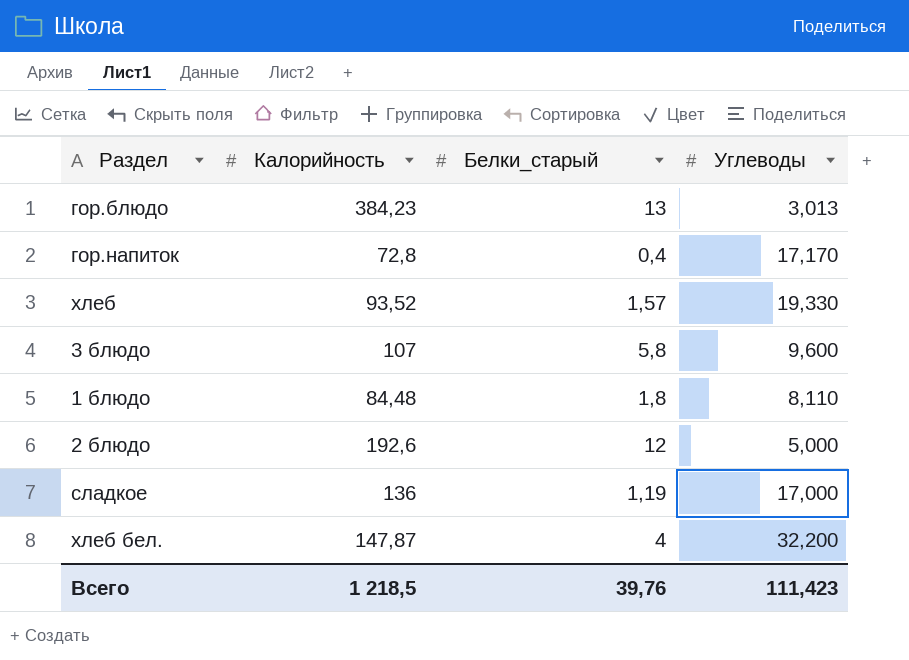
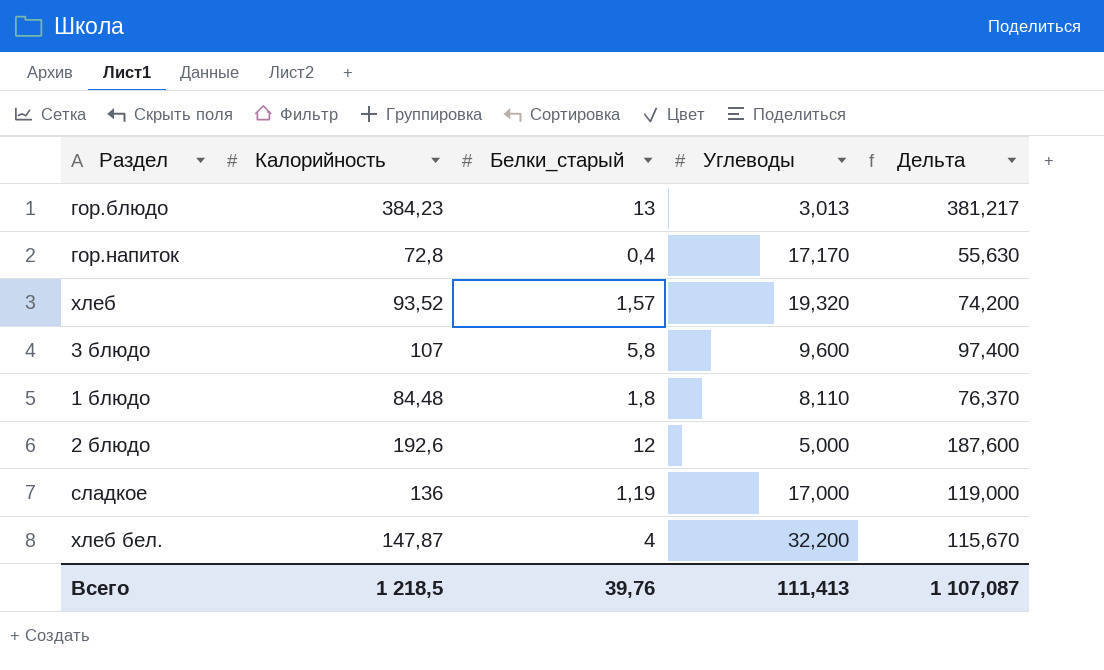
column Дельта | formula: none -> [Калорийность] - [Углеводы]
хлеб | Углеводы: 19,330 -> 19,320
Всего | Углеводы: 111,423 -> 111,413

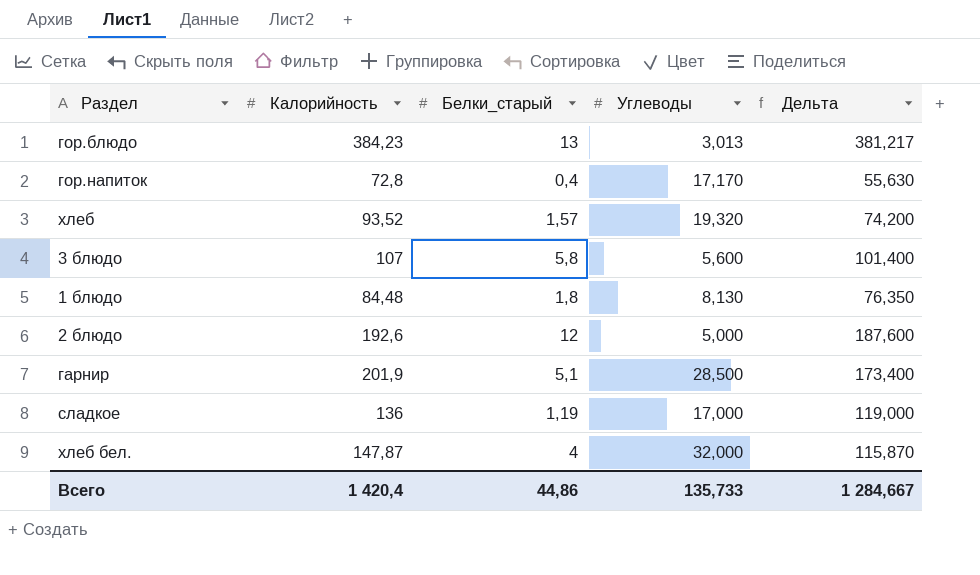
3 блюдо | Углеводы: 9,600 -> 5,600
3 блюдо | Дельта: 97,400 -> 101,400
1 блюдо | Углеводы: 8,110 -> 8,130
1 блюдо | Дельта: 76,370 -> 76,350
row гарнир: none -> 201,9 | 5,1 | 28,500 | 173,400
хлеб бел. | Углеводы: 32,200 -> 32,000
хлеб бел. | Дельта: 115,670 -> 115,870
Всего | Калорийность: 1 218,5 -> 1 420,4
Всего | Белки_старый: 39,76 -> 44,86
Всего | Углеводы: 111,413 -> 135,733
Всего | Дельта: 1 107,087 -> 1 284,667

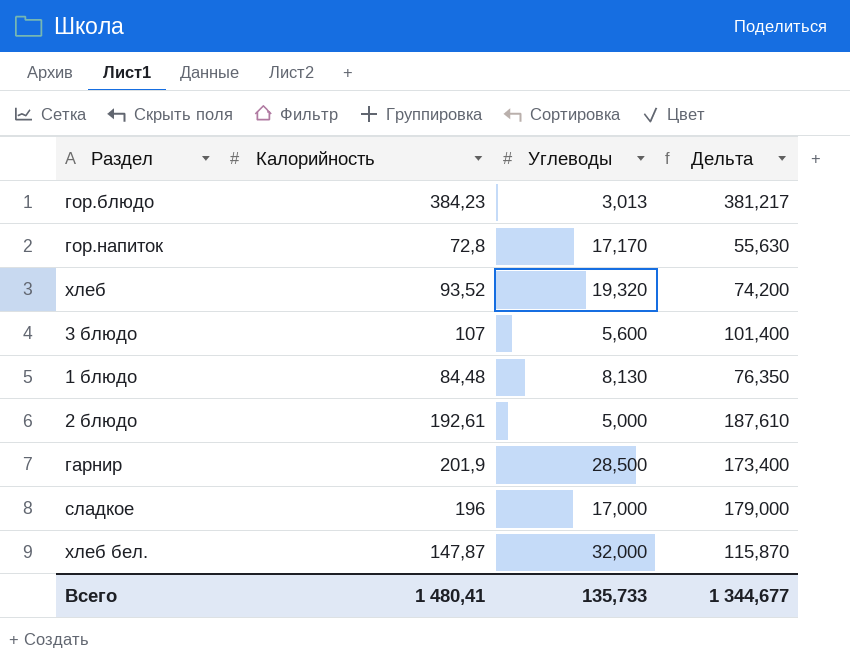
column Белки_старый | position: 3 -> none
2 блюдо | Калорийность: 192,6 -> 192,61
2 блюдо | Дельта: 187,600 -> 187,610
сладкое | Калорийность: 136 -> 196
сладкое | Дельта: 119,000 -> 179,000
Всего | Калорийность: 1 420,4 -> 1 480,41
Всего | Дельта: 1 284,667 -> 1 344,677

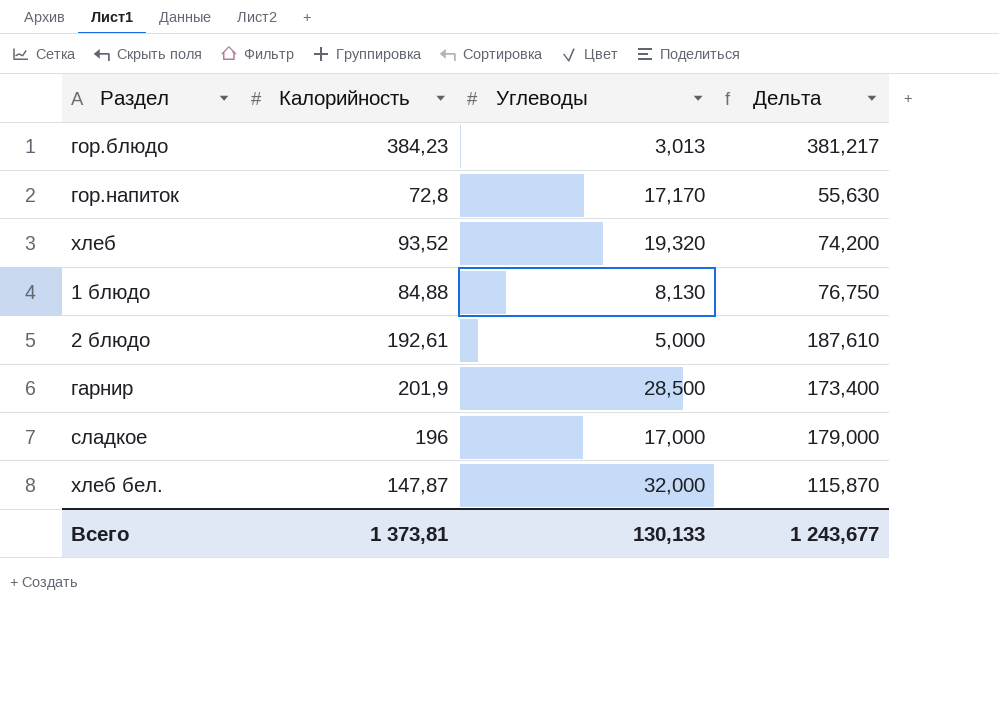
row 3 блюдо: 107 | 5,600 | 101,400 -> none
1 блюдо | Калорийность: 84,48 -> 84,88
1 блюдо | Дельта: 76,350 -> 76,750
Всего | Калорийность: 1 480,41 -> 1 373,81
Всего | Углеводы: 135,733 -> 130,133
Всего | Дельта: 1 344,677 -> 1 243,677

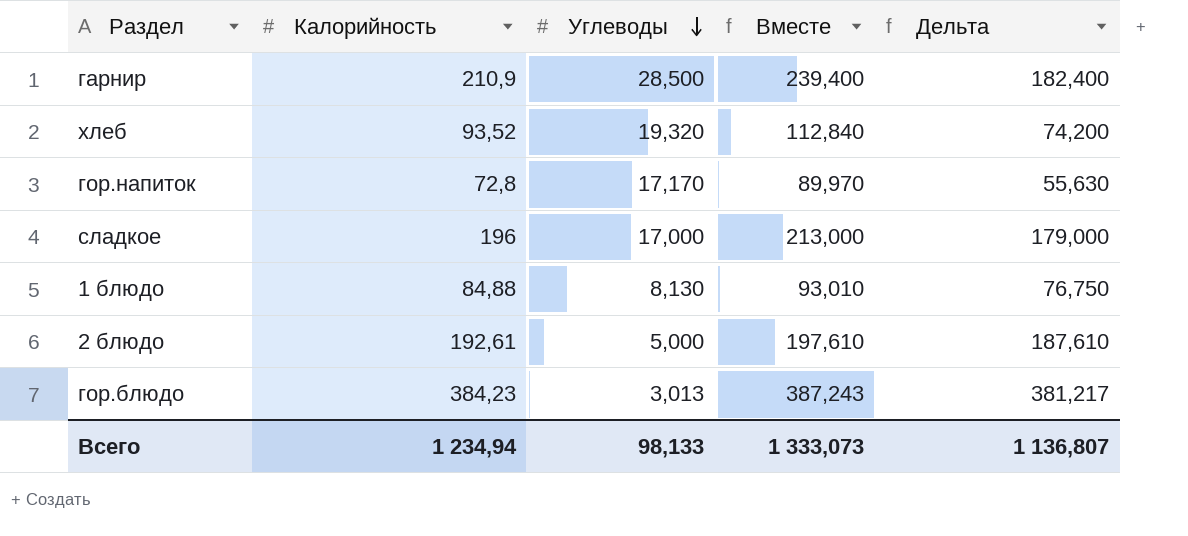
row order: none -> Углеводы descending
column Вместе | formula: none -> [Калорийность] + [Углеводы]
row хлеб бел.: 147,87 | 32,000 | 115,870 -> none
гарнир | Калорийность: 201,9 -> 210,9
гарнир | Дельта: 173,400 -> 182,400
Всего | Калорийность: 1 373,81 -> 1 234,94
Всего | Углеводы: 130,133 -> 98,133
Всего | Дельта: 1 243,677 -> 1 136,807

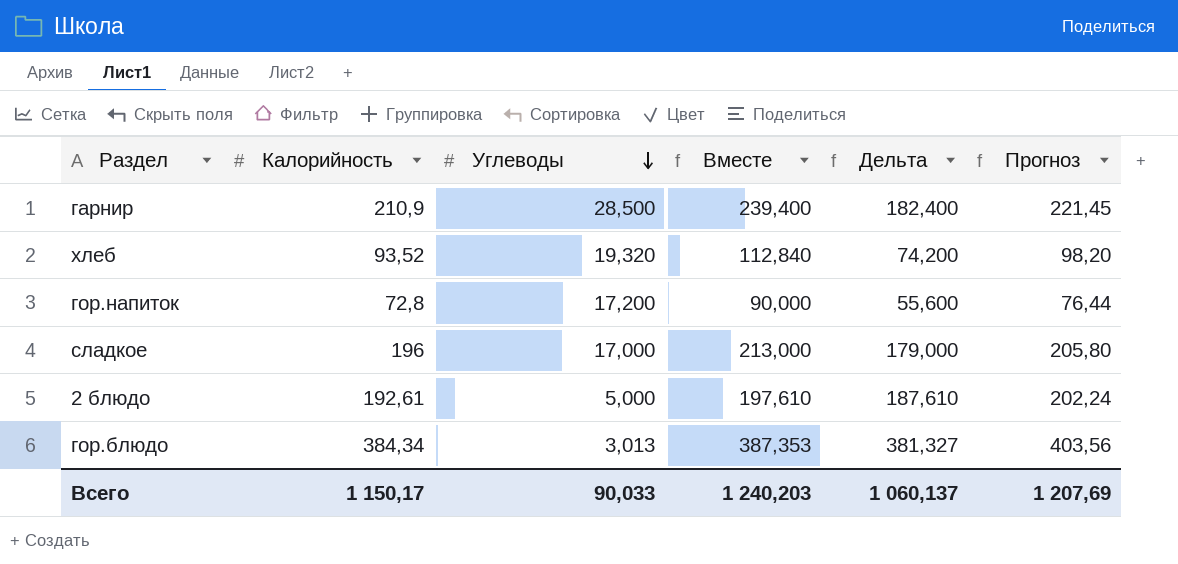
column Прогноз | formula: none -> [Калорийность] * 1,05
row 1 блюдо: 84,88 | 8,130 | 93,010 | 76,750 -> none
гор.напиток | Углеводы: 17,170 -> 17,200
гор.напиток | Вместе: 89,970 -> 90,000
гор.напиток | Дельта: 55,630 -> 55,600
гор.блюдо | Калорийность: 384,23 -> 384,34
гор.блюдо | Вместе: 387,243 -> 387,353
гор.блюдо | Дельта: 381,217 -> 381,327
Всего | Калорийность: 1 234,94 -> 1 150,17
Всего | Углеводы: 98,133 -> 90,033
Всего | Вместе: 1 333,073 -> 1 240,203
Всего | Дельта: 1 136,807 -> 1 060,137

